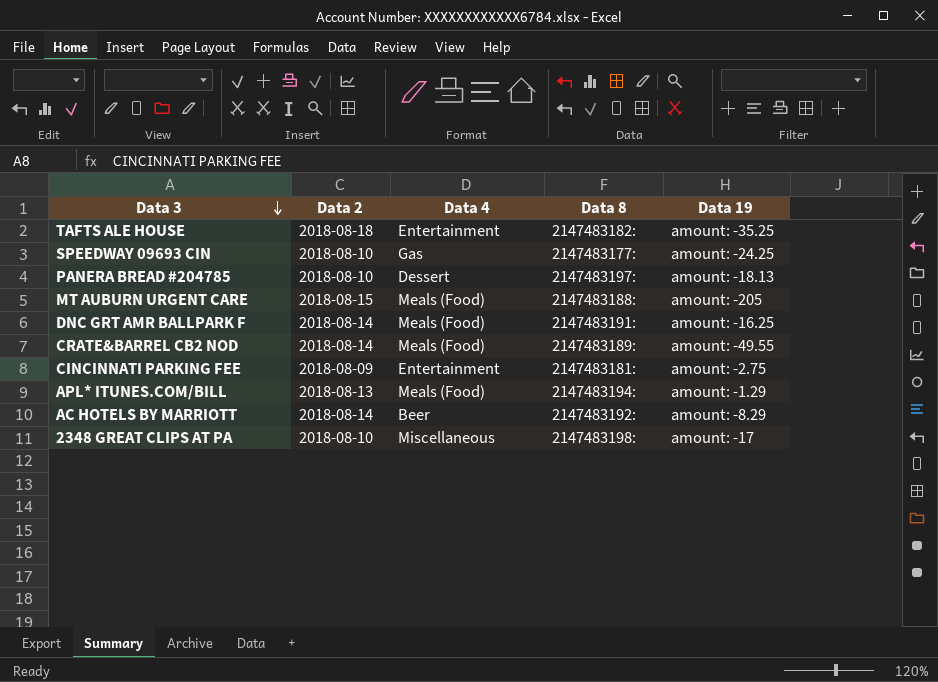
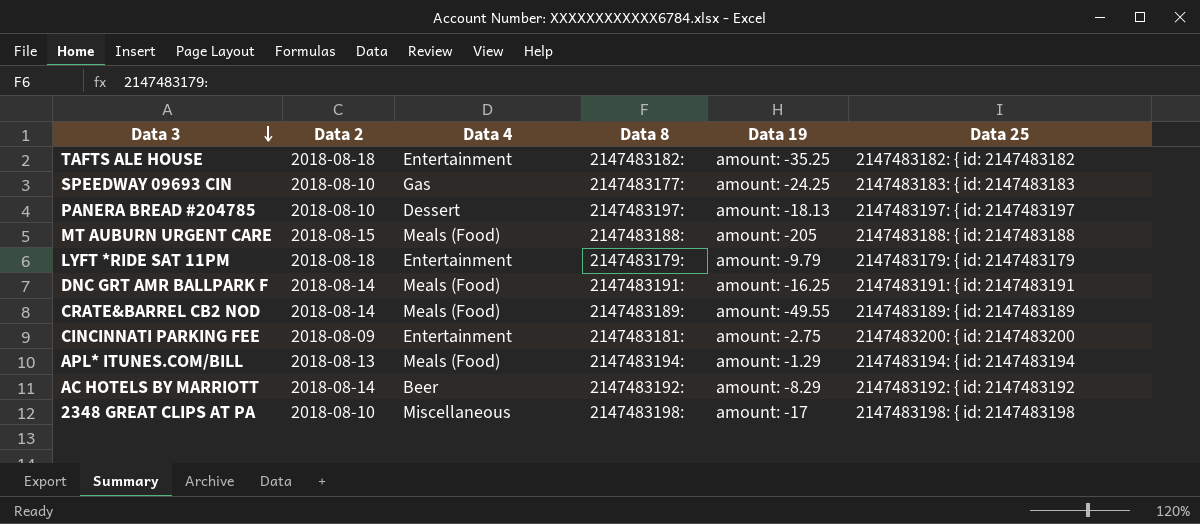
column Data 25 | position: none -> 6
row LYFT *RIDE SAT 11PM: none -> 2018-08-18 | Entertainment | 2147483179: | amount: -9.79 | 2147483179: { id: 2147483179

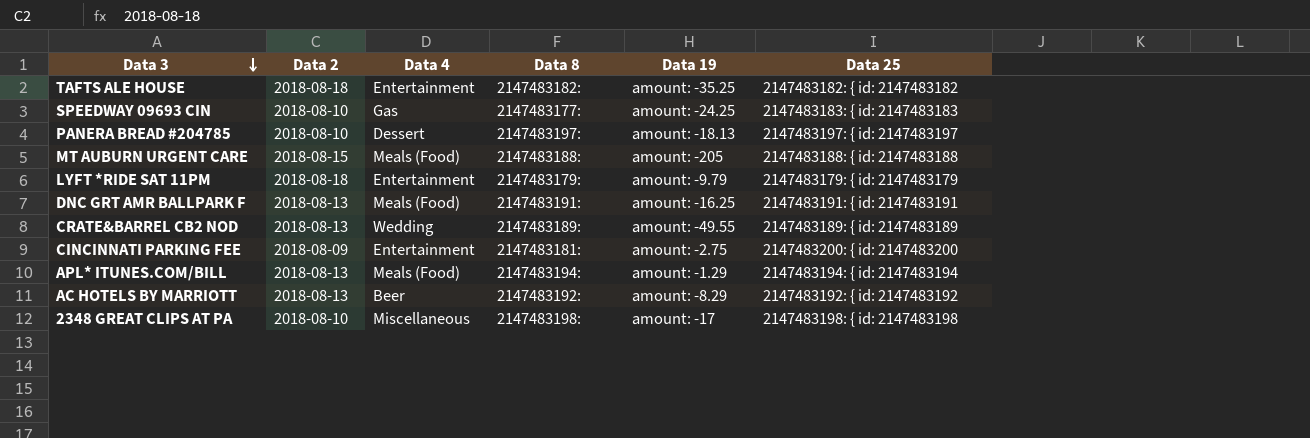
DNC GRT AMR BALLPARK F | Data 2: 2018-08-14 -> 2018-08-13
CRATE&BARREL CB2 NOD | Data 2: 2018-08-14 -> 2018-08-13
CRATE&BARREL CB2 NOD | Data 4: Meals (Food) -> Wedding
AC HOTELS BY MARRIOTT | Data 2: 2018-08-14 -> 2018-08-13

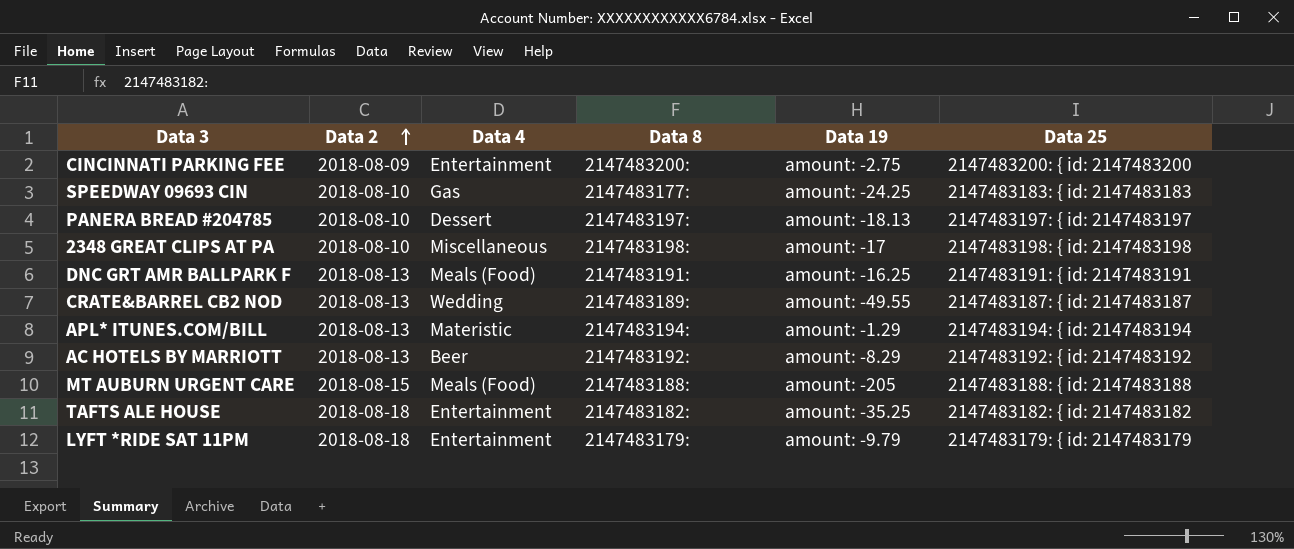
row order: Data 3 descending -> Data 2 ascending
CINCINNATI PARKING FEE | Data 8: 2147483181: -> 2147483200:
CRATE&BARREL CB2 NOD | Data 25: 2147483189: { id: 2147483189 -> 2147483187: { id: 2147483187
APL* ITUNES.COM/BILL | Data 4: Meals (Food) -> Materistic

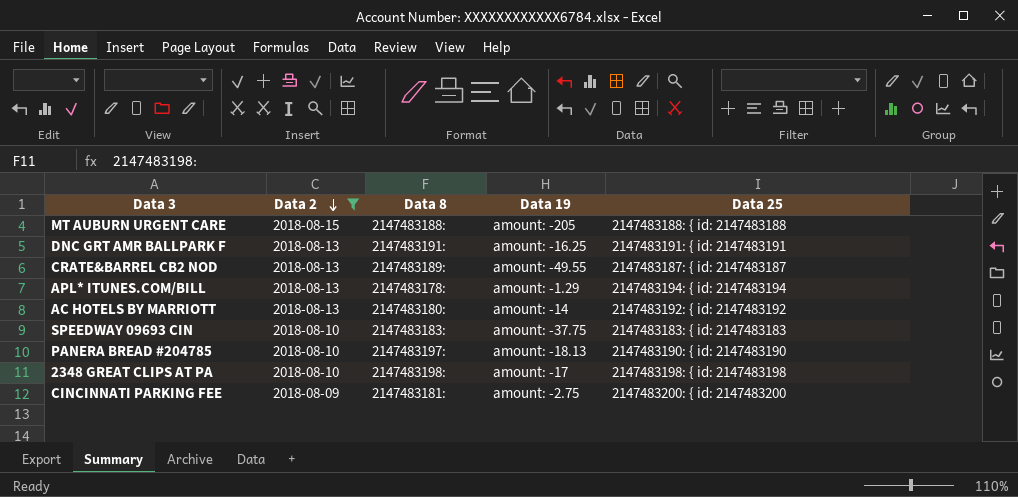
filter: none -> Data 2 != 2018-08-18
row order: Data 2 ascending -> Data 2 descending
column Data 4 | position: 3 -> none
APL* ITUNES.COM/BILL | Data 8: 2147483194: -> 2147483178:
AC HOTELS BY MARRIOTT | Data 8: 2147483192: -> 2147483180:
AC HOTELS BY MARRIOTT | Data 19: amount: -8.29 -> amount: -14
SPEEDWAY 09693 CIN | Data 8: 2147483177: -> 2147483183:
SPEEDWAY 09693 CIN | Data 19: amount: -24.25 -> amount: -37.75
PANERA BREAD #204785 | Data 25: 2147483197: { id: 2147483197 -> 2147483190: { id: 2147483190
CINCINNATI PARKING FEE | Data 8: 2147483200: -> 2147483181:

